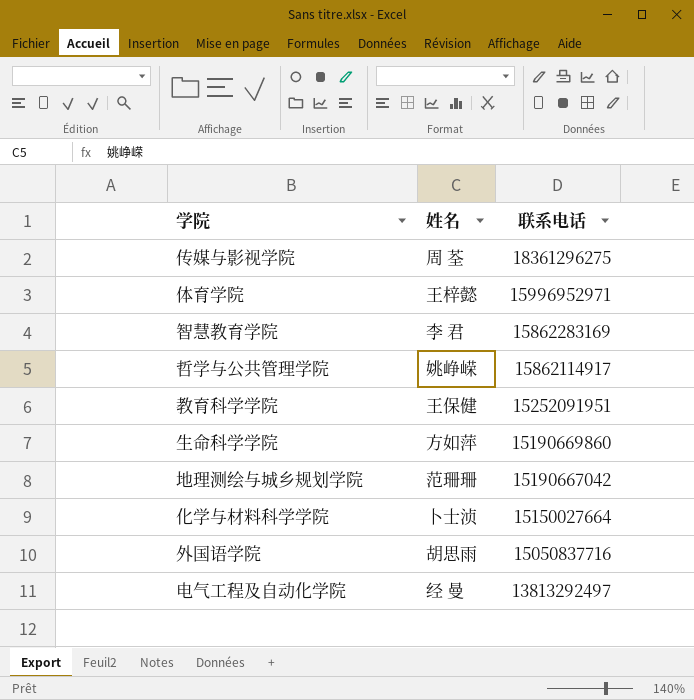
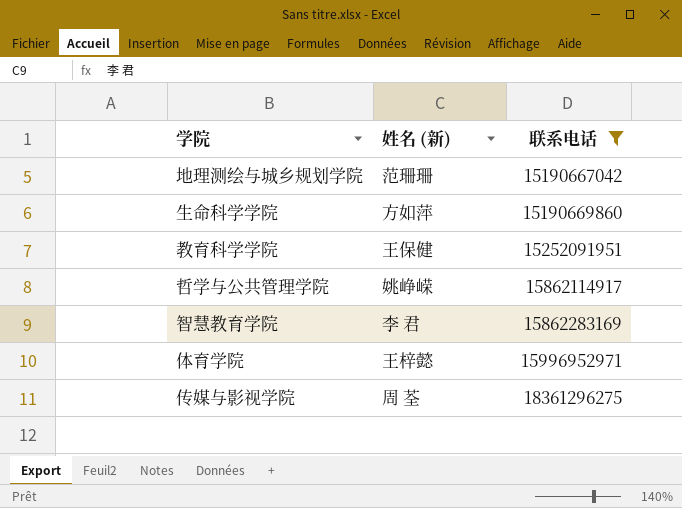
filter: none -> 联系电话 >= 15190667042
row order: 联系电话 descending -> 联系电话 ascending
column name: 姓名 -> 姓名 (新)

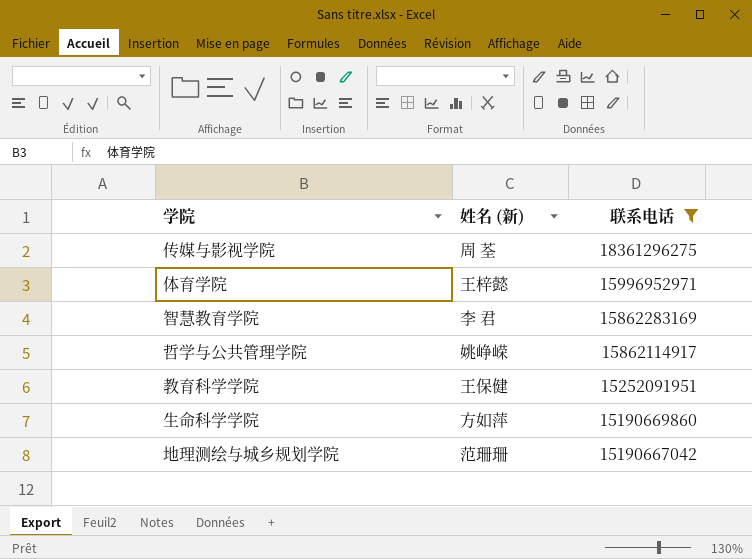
row order: 联系电话 ascending -> 联系电话 descending

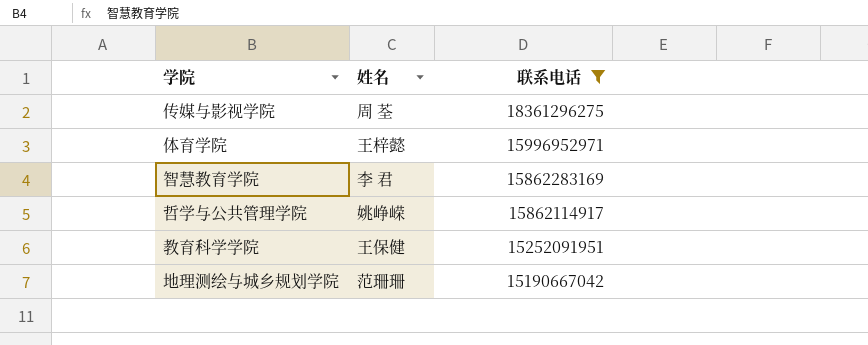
column name: 姓名 (新) -> 姓名
row 生命科学学院: 方如萍 | 15190669860 -> none

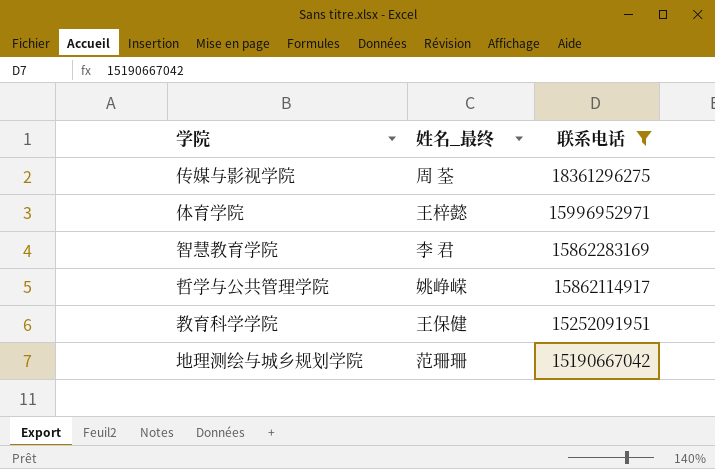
column name: 姓名 -> 姓名_最终

